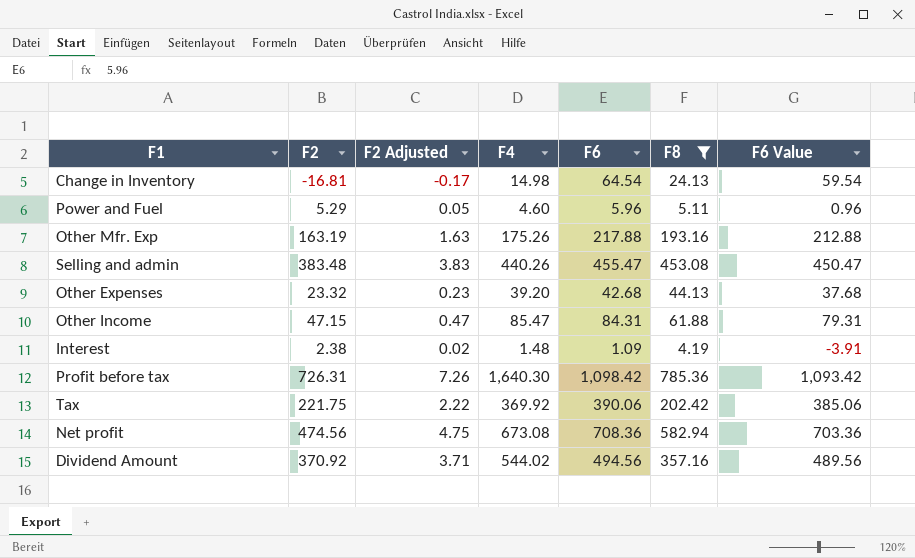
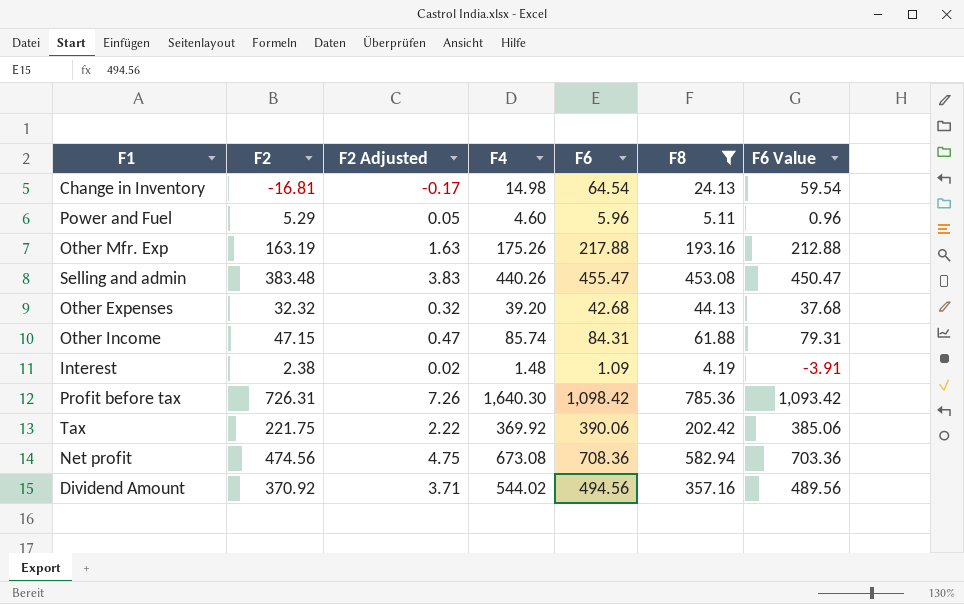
Other Expenses | F2: 23.32 -> 32.32
Other Expenses | F2 Adjusted: 0.23 -> 0.32
Other Income | F4: 85.47 -> 85.74

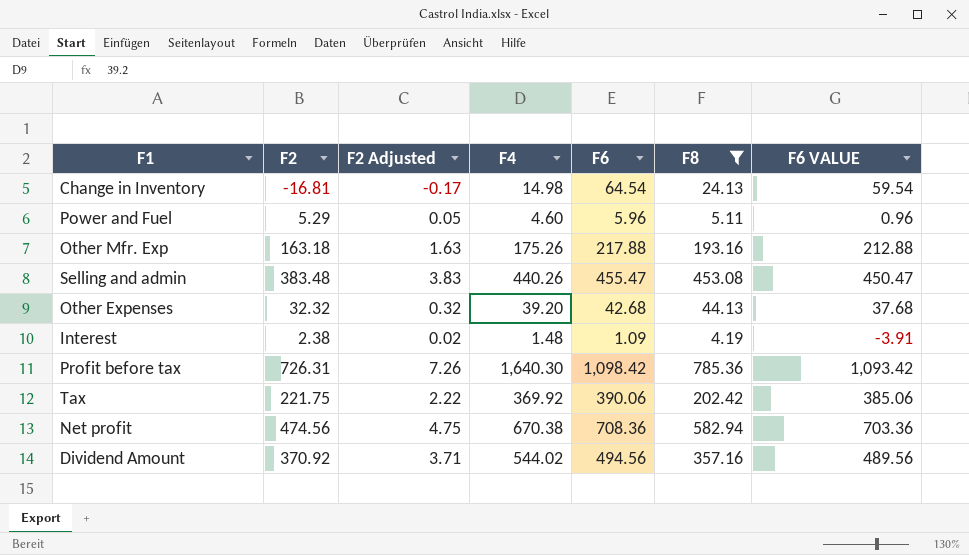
column name: F6 Value -> F6 VALUE
row Other Income: 47.15 | 0.47 | 85.74 | 84.31 | 61.88 | 79.31 -> none
Other Mfr. Exp | F2: 163.19 -> 163.18
Net profit | F4: 673.08 -> 670.38

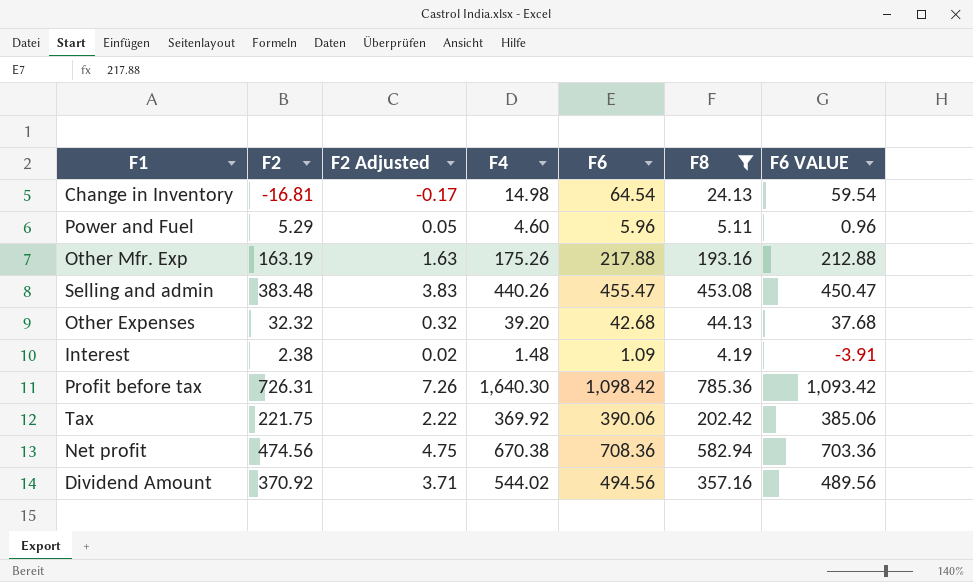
Other Mfr. Exp | F2: 163.18 -> 163.19

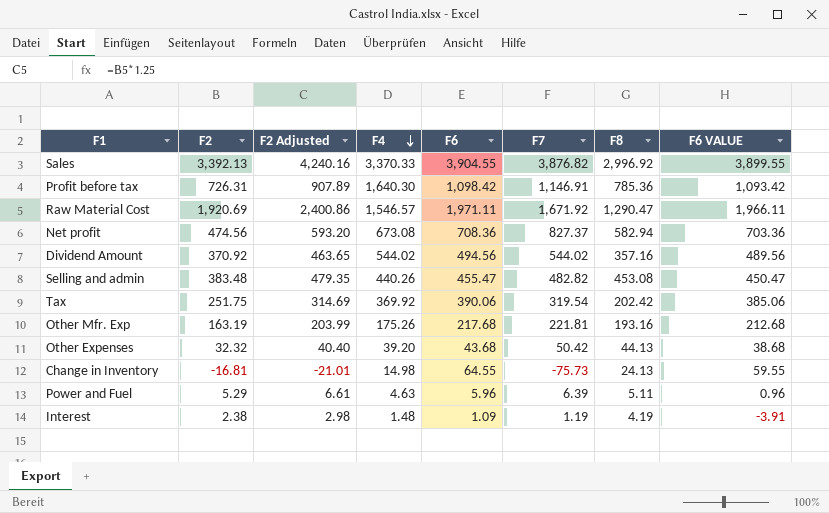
filter: F8 <= 785.36 -> none
row order: none -> F4 descending
column F2 Adjusted | formula: [F2] * 0.01 -> [F2] * 1.25
column F7 | position: none -> 6
Net profit | F4: 670.38 -> 673.08
Tax | F2: 221.75 -> 251.75
Other Mfr. Exp | F6: 217.88 -> 217.68
Other Mfr. Exp | F6 VALUE: 212.88 -> 212.68
Other Expenses | F6: 42.68 -> 43.68
Other Expenses | F6 VALUE: 37.68 -> 38.68
Change in Inventory | F6: 64.54 -> 64.55
Change in Inventory | F6 VALUE: 59.54 -> 59.55
Power and Fuel | F4: 4.60 -> 4.63

